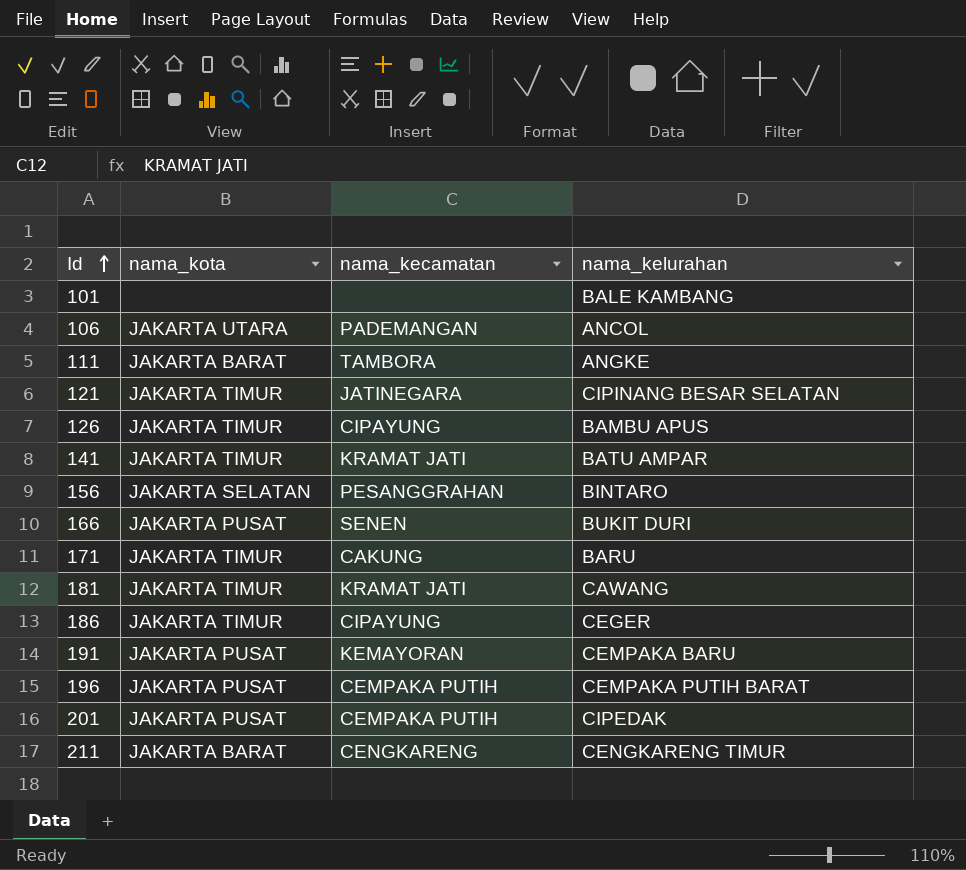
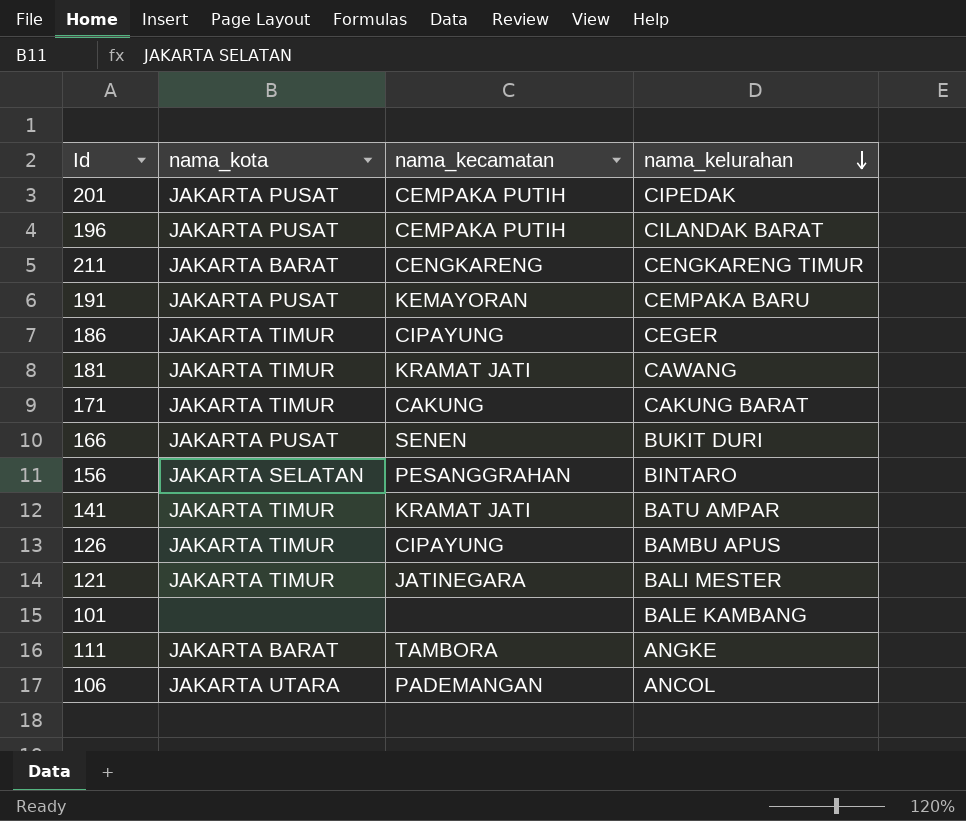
row order: Id ascending -> nama_kelurahan descending
196 | nama_kelurahan: CEMPAKA PUTIH BARAT -> CILANDAK BARAT
171 | nama_kelurahan: BARU -> CAKUNG BARAT
121 | nama_kelurahan: CIPINANG BESAR SELATAN -> BALI MESTER

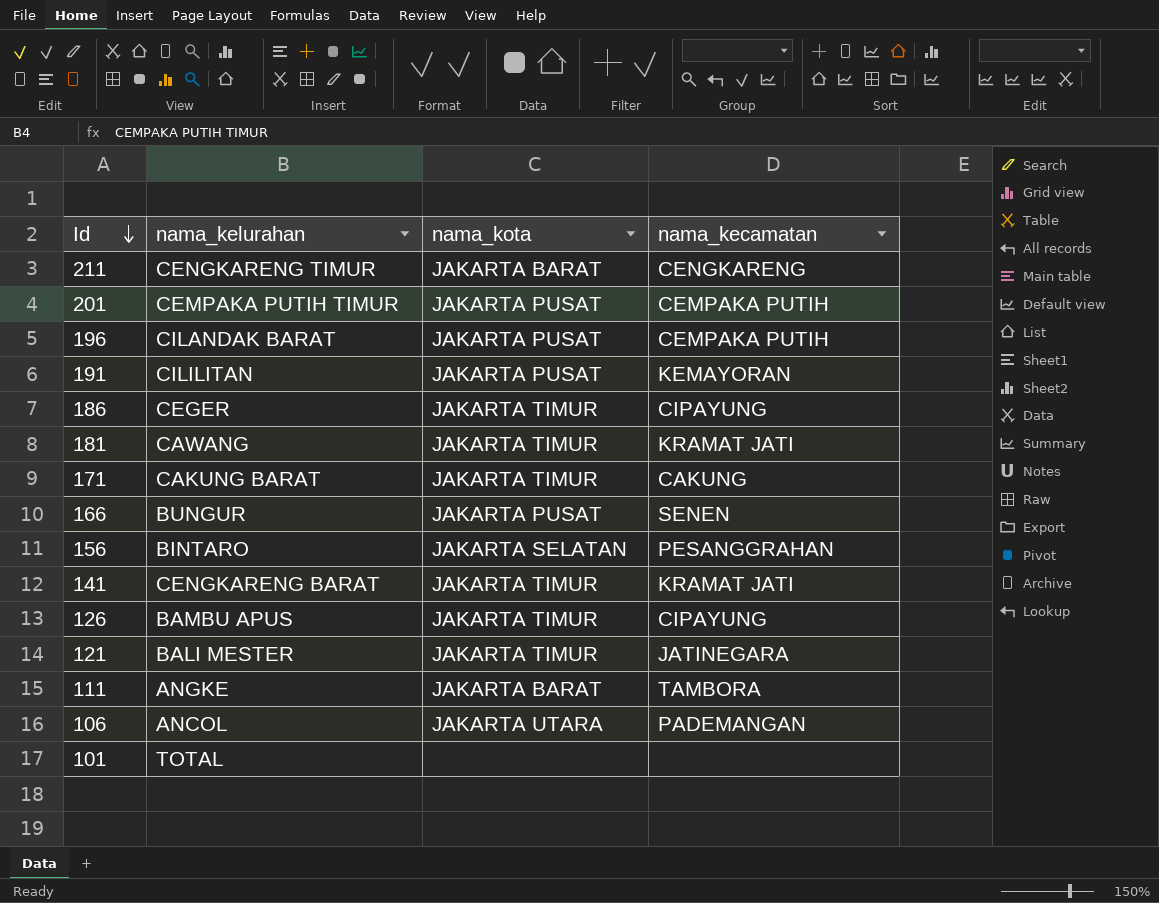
row order: nama_kelurahan descending -> Id descending
column nama_kelurahan | position: 4 -> 2
201 | nama_kelurahan: CIPEDAK -> CEMPAKA PUTIH TIMUR
191 | nama_kelurahan: CEMPAKA BARU -> CILILITAN
166 | nama_kelurahan: BUKIT DURI -> BUNGUR
141 | nama_kelurahan: BATU AMPAR -> CENGKARENG BARAT
101 | nama_kelurahan: BALE KAMBANG -> TOTAL

